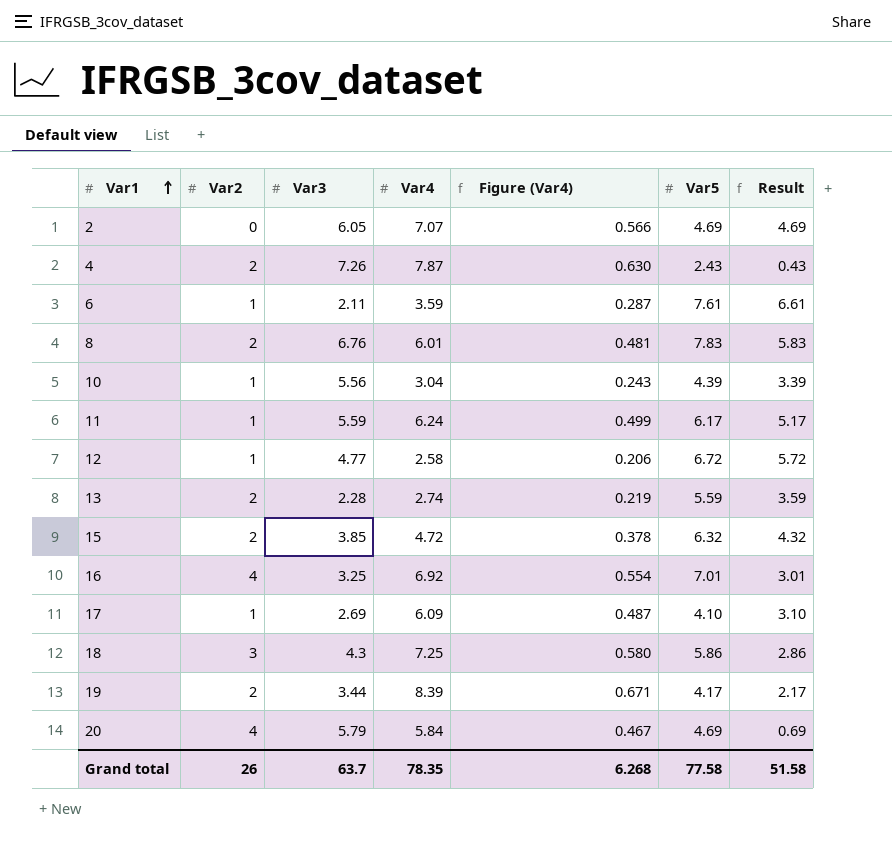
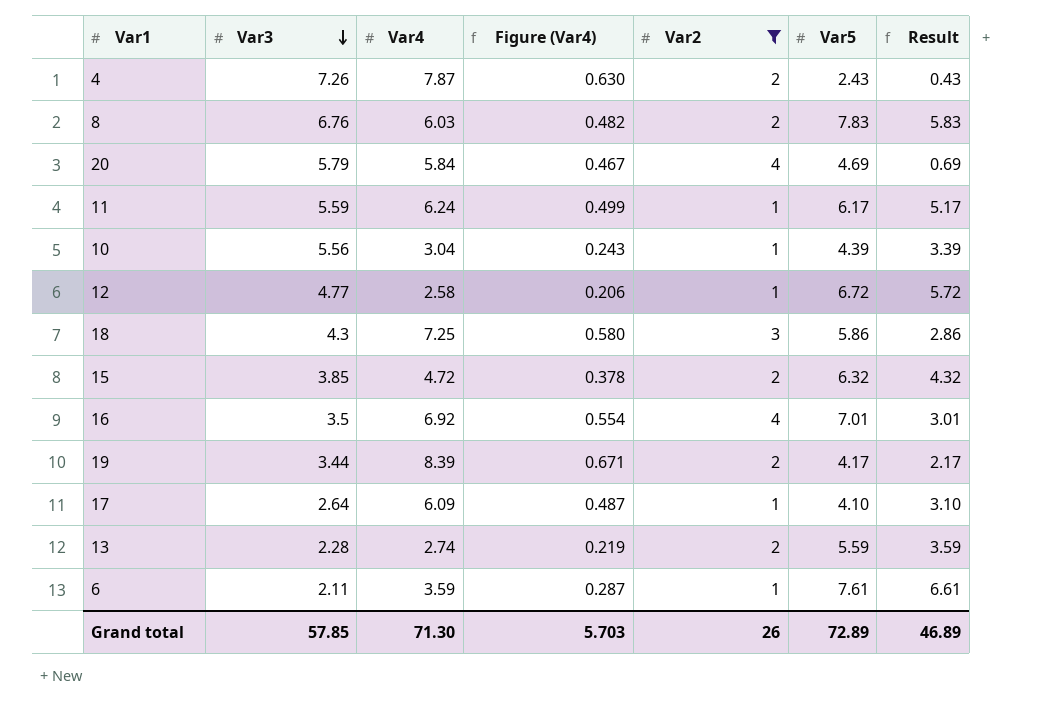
filter: none -> Var2 != 0
row order: Var1 ascending -> Var3 descending
column Var2 | position: 2 -> 5
8 | Var4: 6.01 -> 6.03
8 | Figure (Var4): 0.481 -> 0.482
16 | Var3: 3.25 -> 3.5
17 | Var3: 2.69 -> 2.64
Grand total | Var3: 63.7 -> 57.85
Grand total | Var4: 78.35 -> 71.30
Grand total | Figure (Var4): 6.268 -> 5.703
Grand total | Var5: 77.58 -> 72.89
Grand total | Result: 51.58 -> 46.89

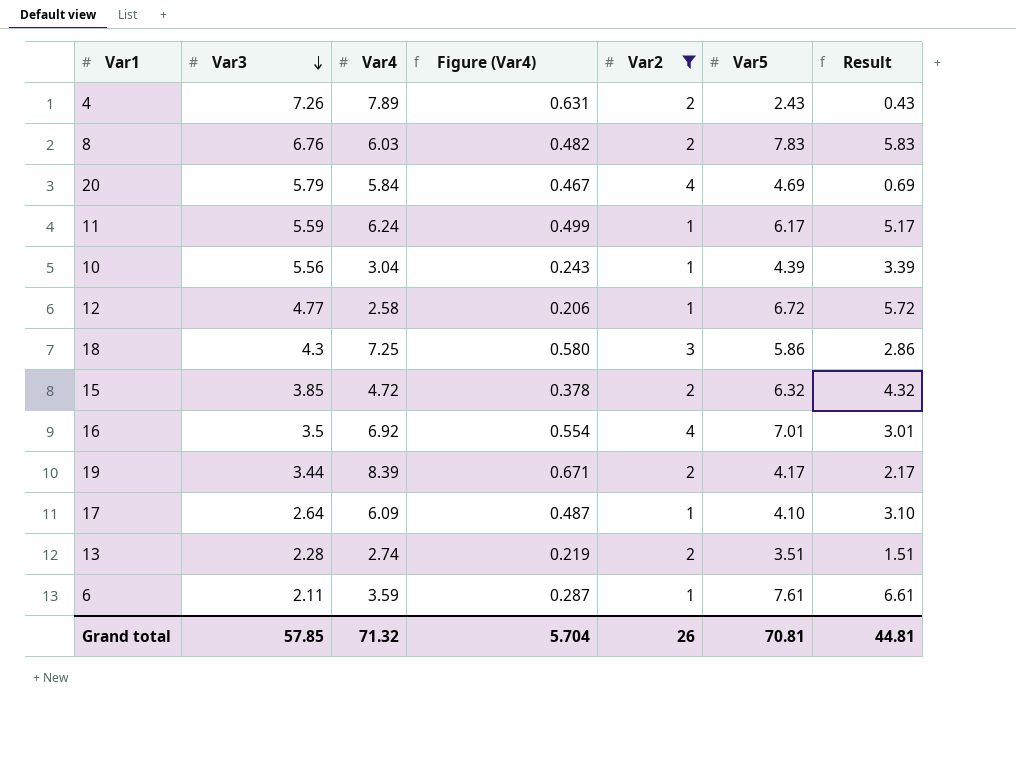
4 | Var4: 7.87 -> 7.89
4 | Figure (Var4): 0.630 -> 0.631
13 | Var5: 5.59 -> 3.51
13 | Result: 3.59 -> 1.51
Grand total | Var4: 71.30 -> 71.32
Grand total | Figure (Var4): 5.703 -> 5.704
Grand total | Var5: 72.89 -> 70.81
Grand total | Result: 46.89 -> 44.81

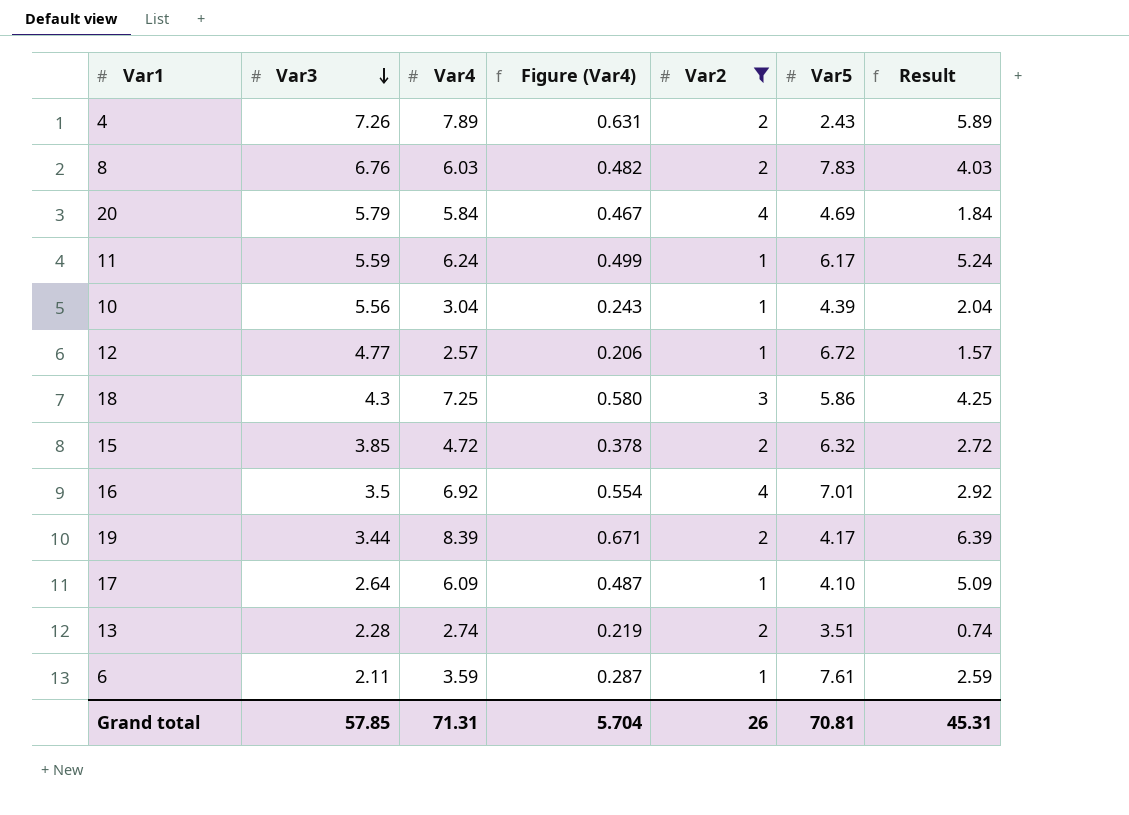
column Result | formula: [Var5] - [Var2] -> [Var4] - [Var2]
12 | Var4: 2.58 -> 2.57
Grand total | Var4: 71.32 -> 71.31
Grand total | Result: 44.81 -> 45.31

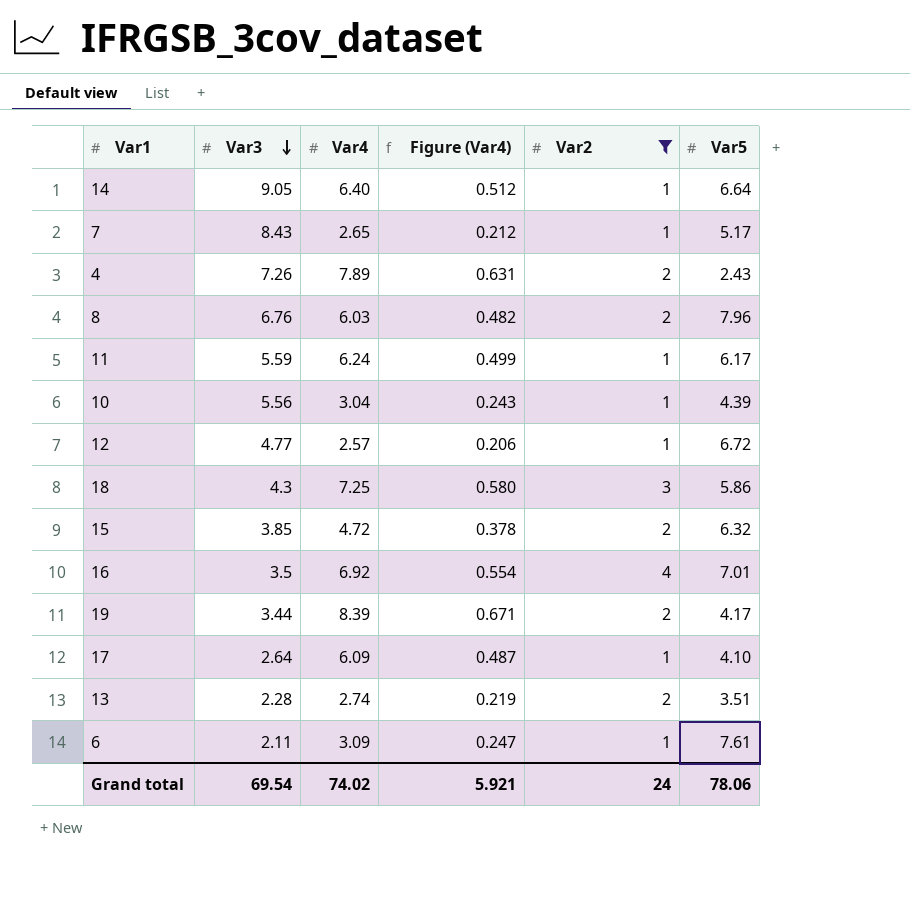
column Result | formula: [Var4] - [Var2] -> none
row 20: 5.79 | 5.84 | 0.467 | 4 | 4.69 | 1.84 -> none
row 14: none -> 9.05 | 6.40 | 0.512 | 1 | 6.64
row 7: none -> 8.43 | 2.65 | 0.212 | 1 | 5.17
8 | Var5: 7.83 -> 7.96
6 | Var4: 3.59 -> 3.09
6 | Figure (Var4): 0.287 -> 0.247
Grand total | Var3: 57.85 -> 69.54
Grand total | Var4: 71.31 -> 74.02
Grand total | Figure (Var4): 5.704 -> 5.921
Grand total | Var2: 26 -> 24
Grand total | Var5: 70.81 -> 78.06

